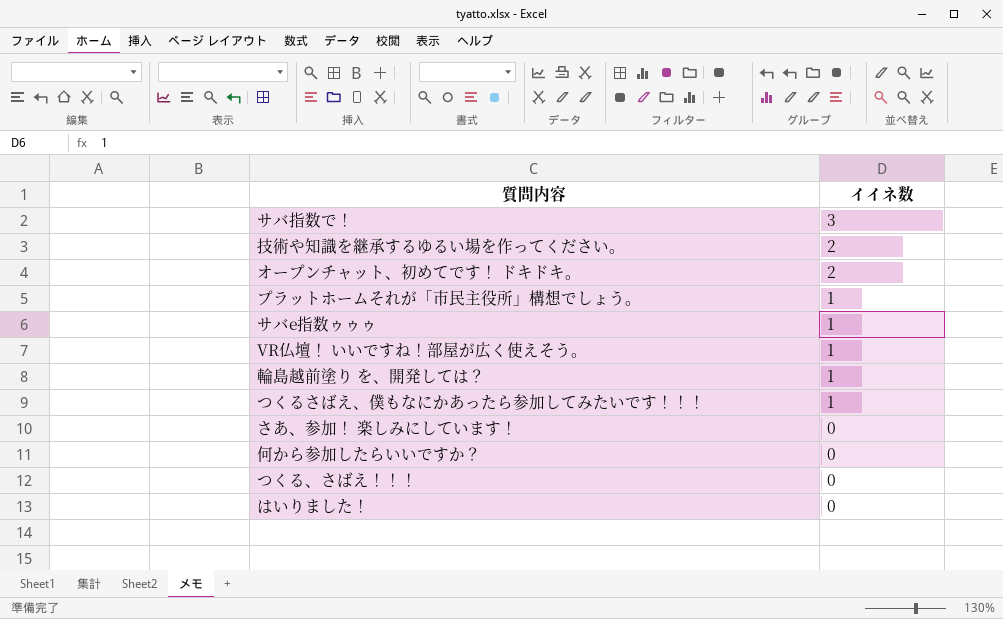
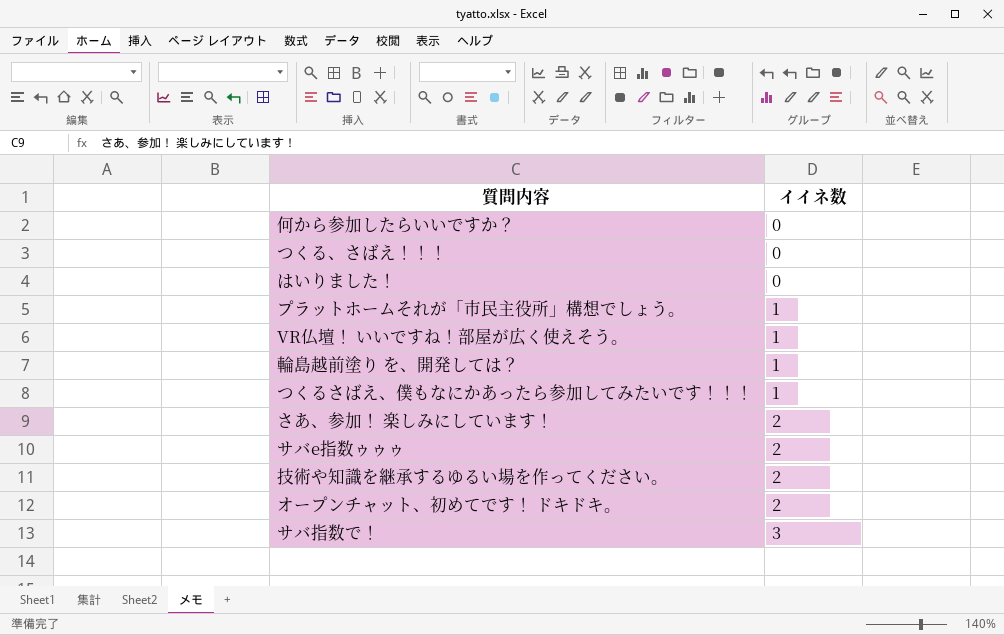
row order: イイネ数 descending -> イイネ数 ascending
さあ、参加！ 楽しみにしています！ | イイネ数: 0 -> 2
サバe指数ゥゥゥ | イイネ数: 1 -> 2

